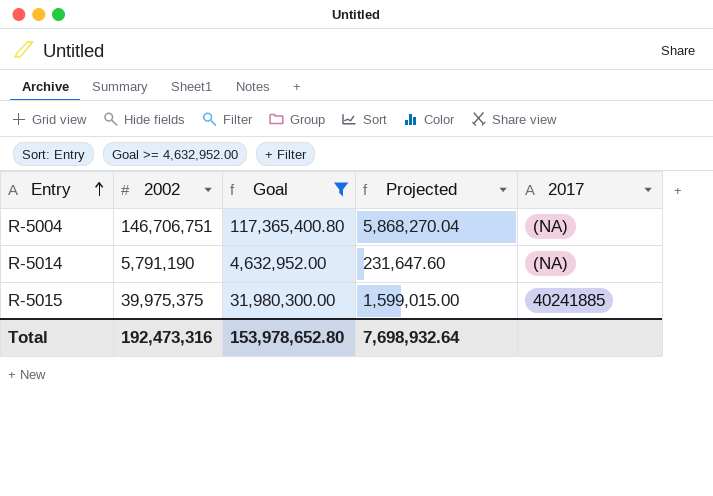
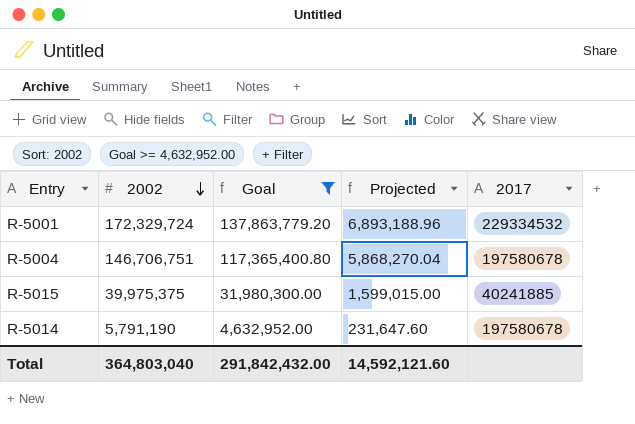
row order: Entry ascending -> 2002 descending
row R-5001: none -> 172,329,724 | 137,863,779.20 | 6,893,188.96 | 229334532
R-5004 | 2017: (NA) -> 197580678
R-5014 | 2017: (NA) -> 197580678
Total | 2002: 192,473,316 -> 364,803,040
Total | Goal: 153,978,652.80 -> 291,842,432.00
Total | Projected: 7,698,932.64 -> 14,592,121.60

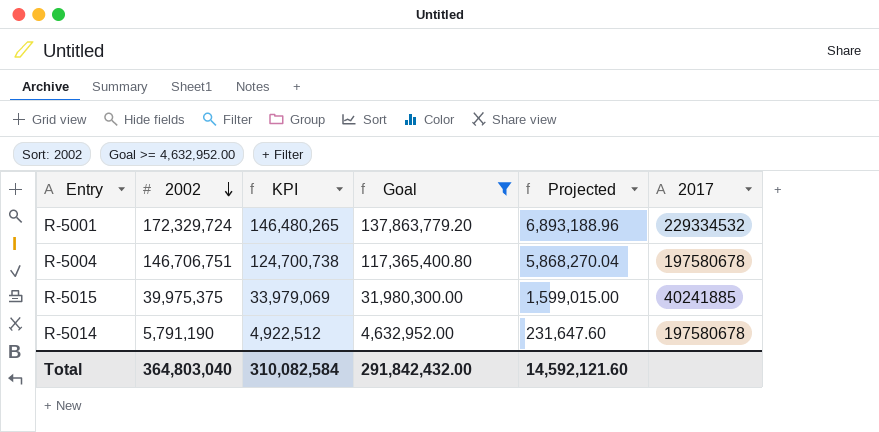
column KPI | formula: none -> [2002] * 0.85

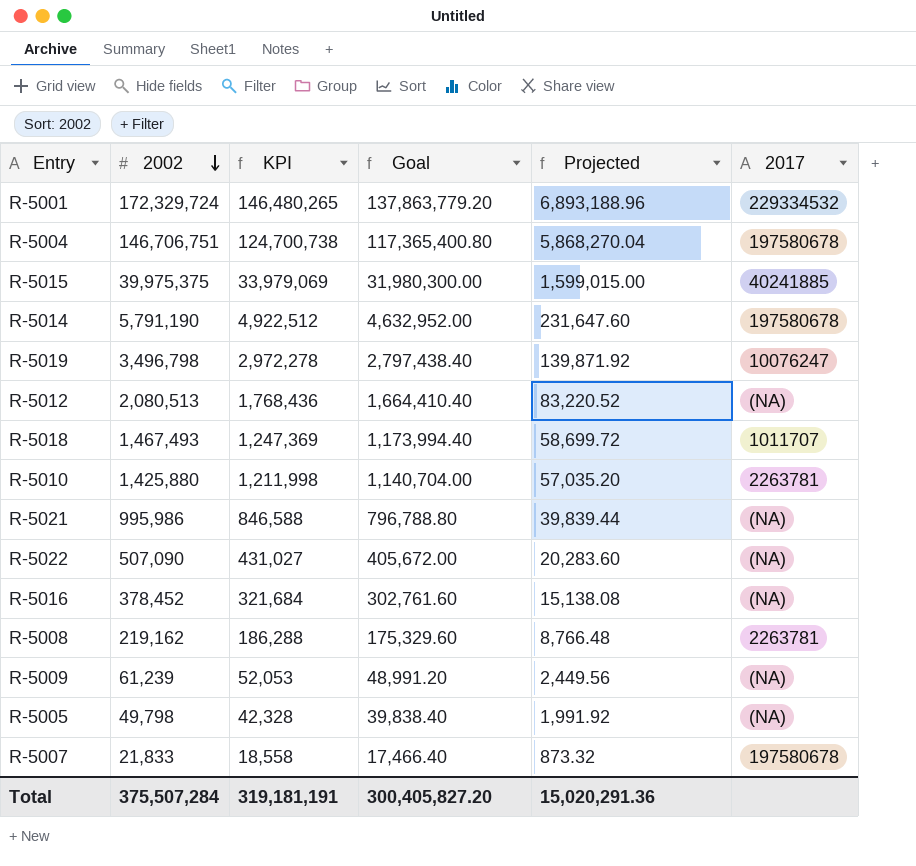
filter: Goal >= 4,632,952.00 -> none
Total | 2002: 364,803,040 -> 375,507,284
Total | KPI: 310,082,584 -> 319,181,191
Total | Goal: 291,842,432.00 -> 300,405,827.20
Total | Projected: 14,592,121.60 -> 15,020,291.36

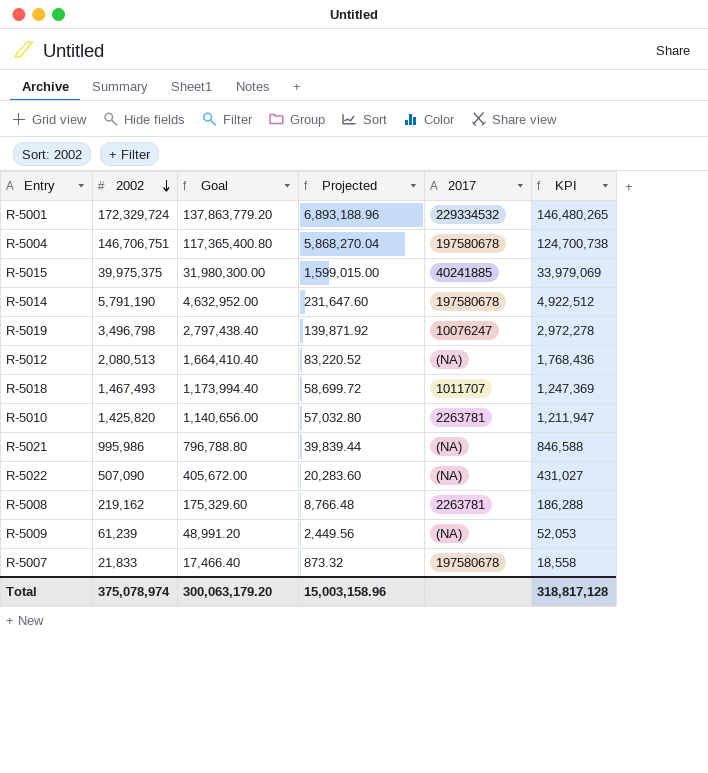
column KPI | position: 3 -> 6
row R-5016: 378,452 | 321,684 | 302,761.60 | 15,138.08 | (NA) -> none
row R-5005: 49,798 | 42,328 | 39,838.40 | 1,991.92 | (NA) -> none
R-5010 | 2002: 1,425,880 -> 1,425,820
R-5010 | Goal: 1,140,704.00 -> 1,140,656.00
R-5010 | Projected: 57,035.20 -> 57,032.80
R-5010 | KPI: 1,211,998 -> 1,211,947
Total | 2002: 375,507,284 -> 375,078,974
Total | Goal: 300,405,827.20 -> 300,063,179.20
Total | Projected: 15,020,291.36 -> 15,003,158.96
Total | KPI: 319,181,191 -> 318,817,128

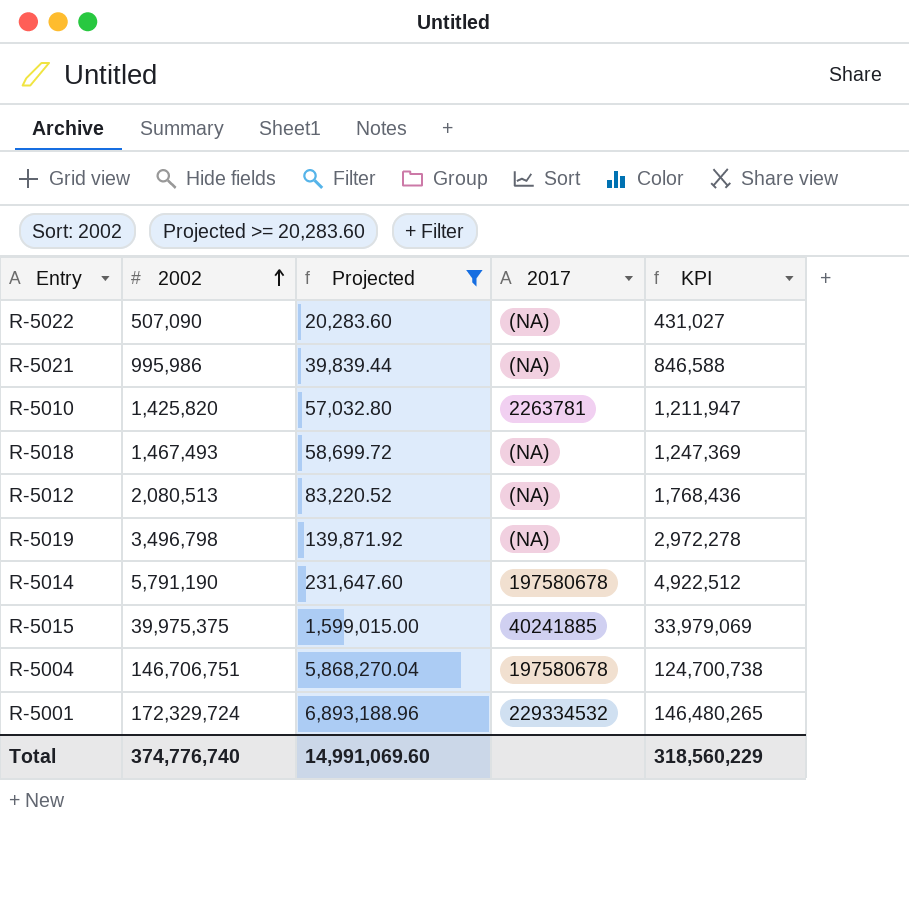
filter: none -> Projected >= 20,283.60
row order: 2002 descending -> 2002 ascending
column Goal | formula: [2002] * 0.8 -> none
R-5018 | 2017: 1011707 -> (NA)
R-5019 | 2017: 10076247 -> (NA)
Total | 2002: 375,078,974 -> 374,776,740
Total | Projected: 15,003,158.96 -> 14,991,069.60
Total | KPI: 318,817,128 -> 318,560,229

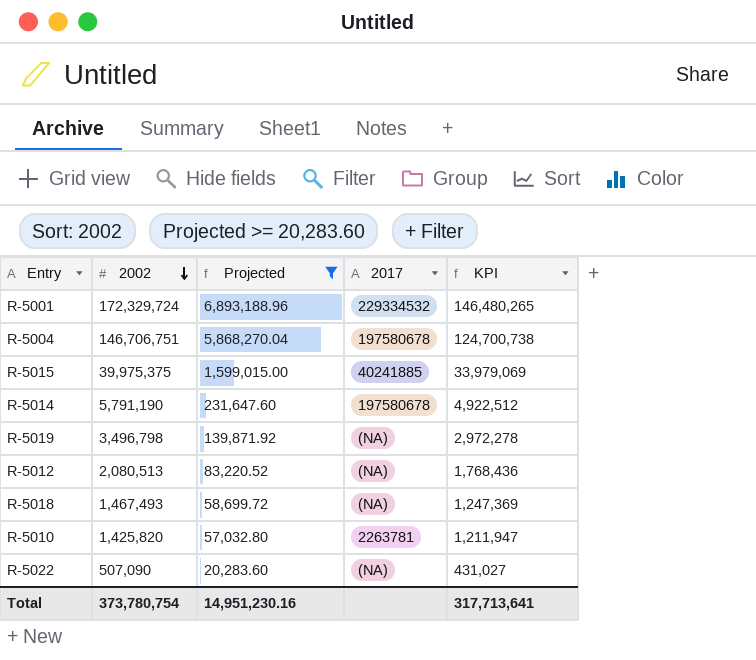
row order: 2002 ascending -> 2002 descending
row R-5021: 995,986 | 39,839.44 | (NA) | 846,588 -> none
Total | 2002: 374,776,740 -> 373,780,754
Total | Projected: 14,991,069.60 -> 14,951,230.16
Total | KPI: 318,560,229 -> 317,713,641

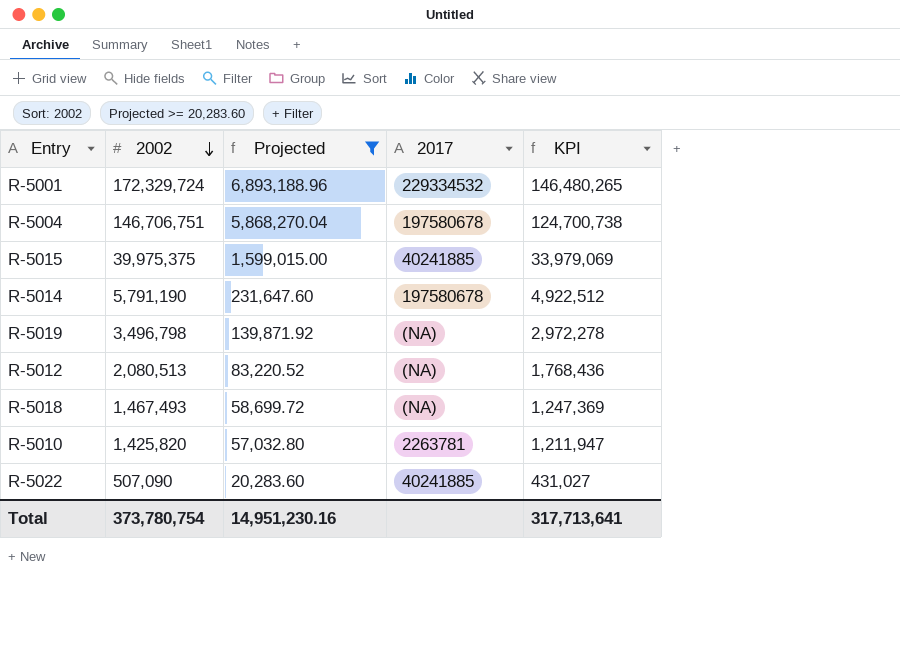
R-5022 | 2017: (NA) -> 40241885

